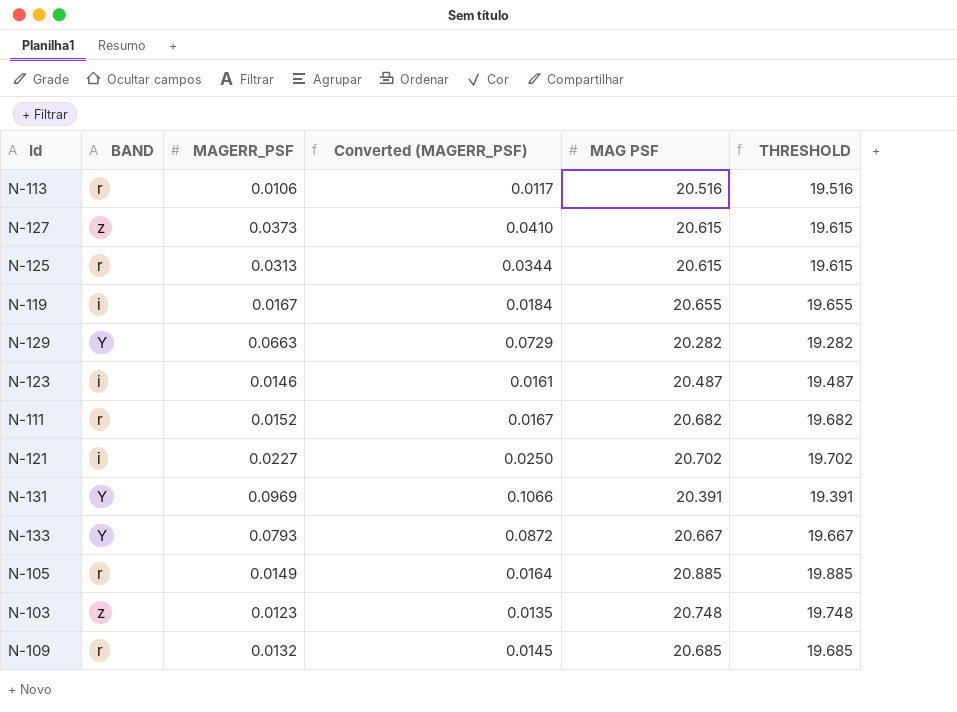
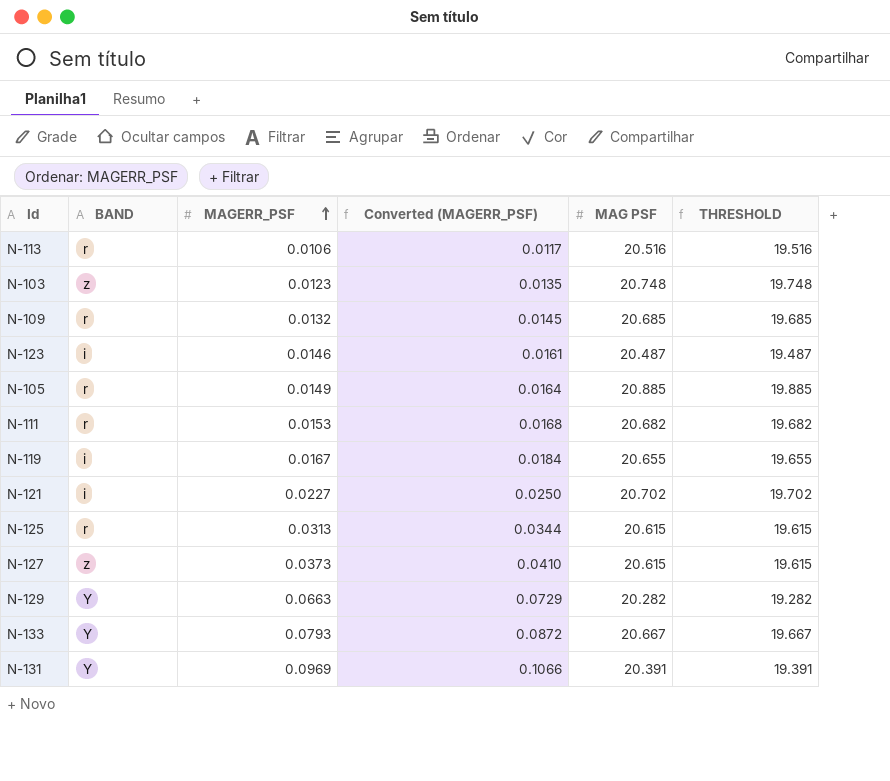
row order: none -> MAGERR_PSF ascending
N-111 | MAGERR_PSF: 0.0152 -> 0.0153
N-111 | Converted (MAGERR_PSF): 0.0167 -> 0.0168

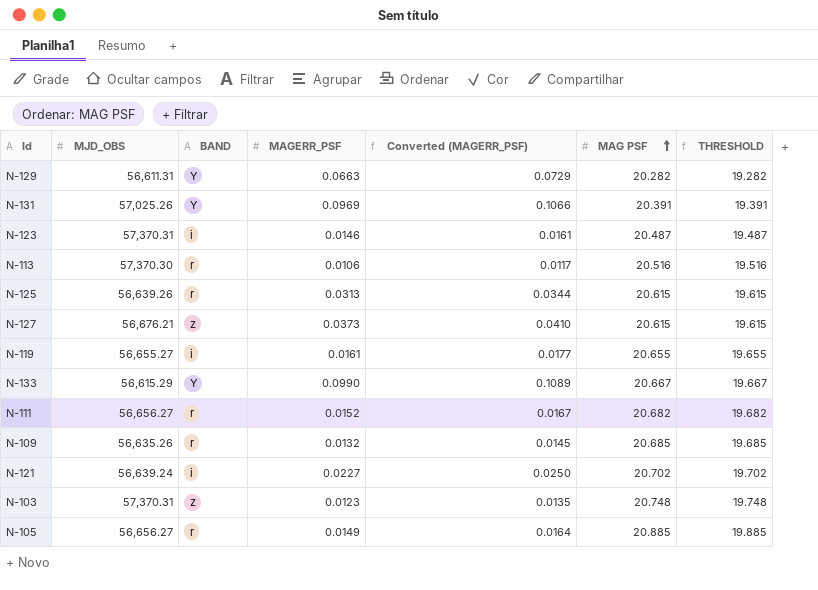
row order: MAGERR_PSF ascending -> MAG PSF ascending
column MJD_OBS | position: none -> 2
N-119 | MAGERR_PSF: 0.0167 -> 0.0161
N-119 | Converted (MAGERR_PSF): 0.0184 -> 0.0177
N-133 | MAGERR_PSF: 0.0793 -> 0.0990
N-133 | Converted (MAGERR_PSF): 0.0872 -> 0.1089
N-111 | MAGERR_PSF: 0.0153 -> 0.0152
N-111 | Converted (MAGERR_PSF): 0.0168 -> 0.0167

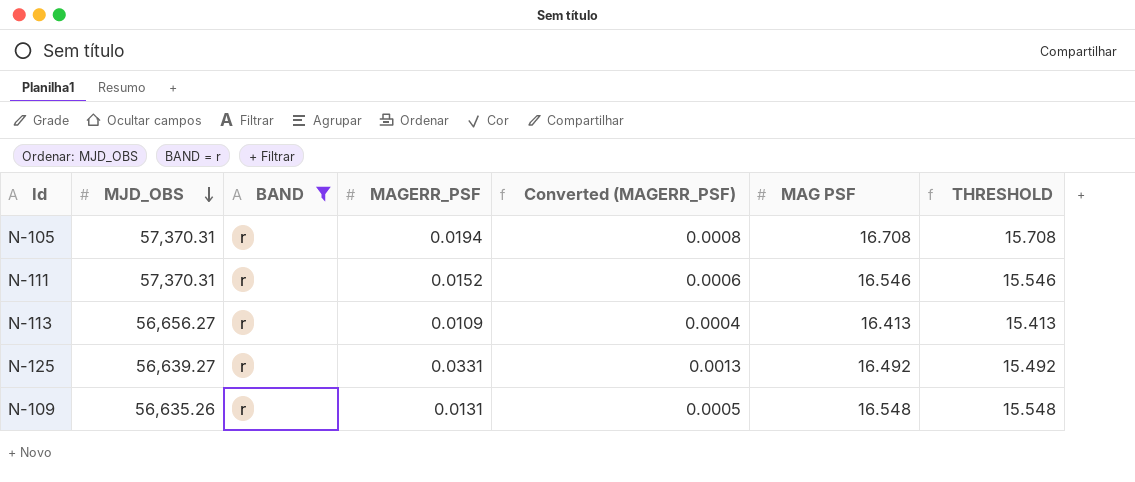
filter: none -> BAND = r
row order: MAG PSF ascending -> MJD_OBS descending
column Converted (MAGERR_PSF) | formula: [MAGERR_PSF] * 1.1 -> [MAGERR_PSF] * 0.04
N-105 | MJD_OBS: 56,656.27 -> 57,370.31
N-105 | MAGERR_PSF: 0.0149 -> 0.0194
N-105 | MAG PSF: 20.885 -> 16.708
N-105 | THRESHOLD: 19.885 -> 15.708
N-111 | MJD_OBS: 56,656.27 -> 57,370.31
N-111 | MAG PSF: 20.682 -> 16.546
N-111 | THRESHOLD: 19.682 -> 15.546
N-113 | MJD_OBS: 57,370.30 -> 56,656.27
N-113 | MAGERR_PSF: 0.0106 -> 0.0109
N-113 | MAG PSF: 20.516 -> 16.413
N-113 | THRESHOLD: 19.516 -> 15.413
N-125 | MJD_OBS: 56,639.26 -> 56,639.27
N-125 | MAGERR_PSF: 0.0313 -> 0.0331
N-125 | MAG PSF: 20.615 -> 16.492
N-125 | THRESHOLD: 19.615 -> 15.492
N-109 | MAGERR_PSF: 0.0132 -> 0.0131
N-109 | MAG PSF: 20.685 -> 16.548
N-109 | THRESHOLD: 19.685 -> 15.548

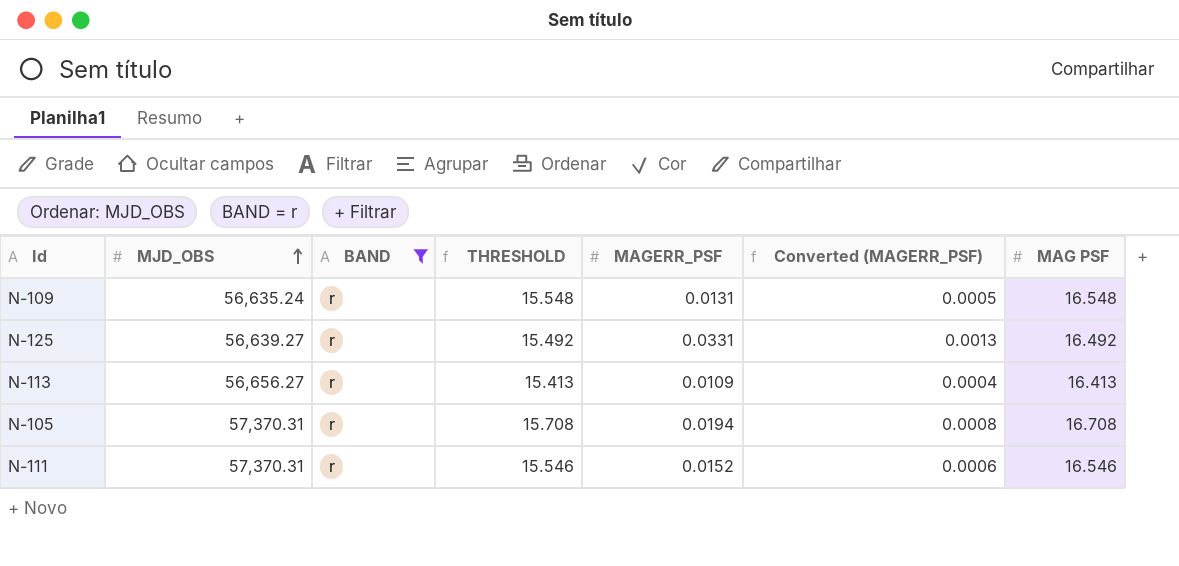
row order: MJD_OBS descending -> MJD_OBS ascending
column THRESHOLD | position: 7 -> 4
N-109 | MJD_OBS: 56,635.26 -> 56,635.24

